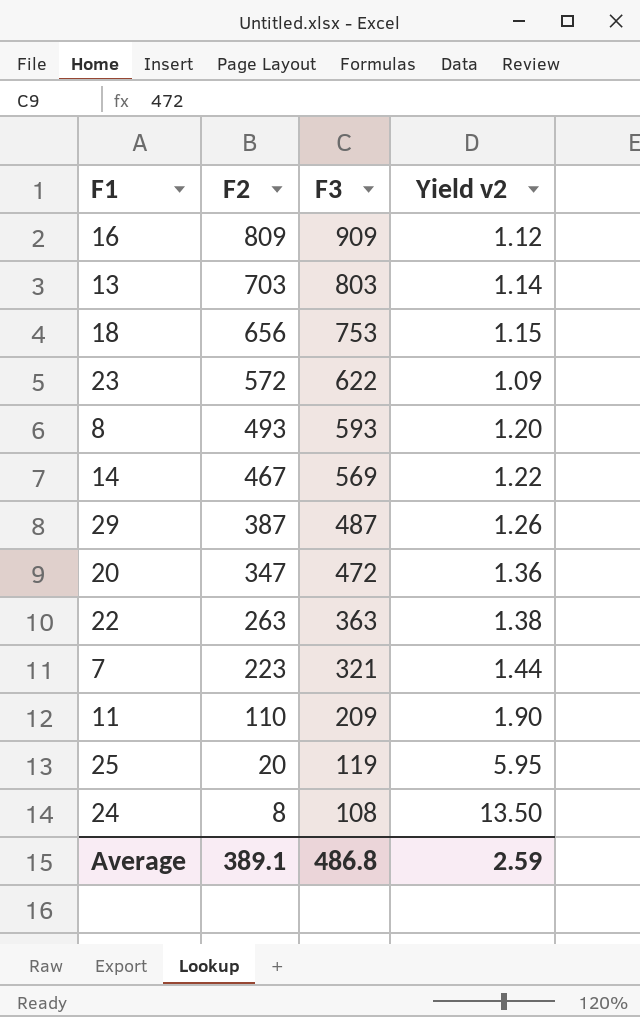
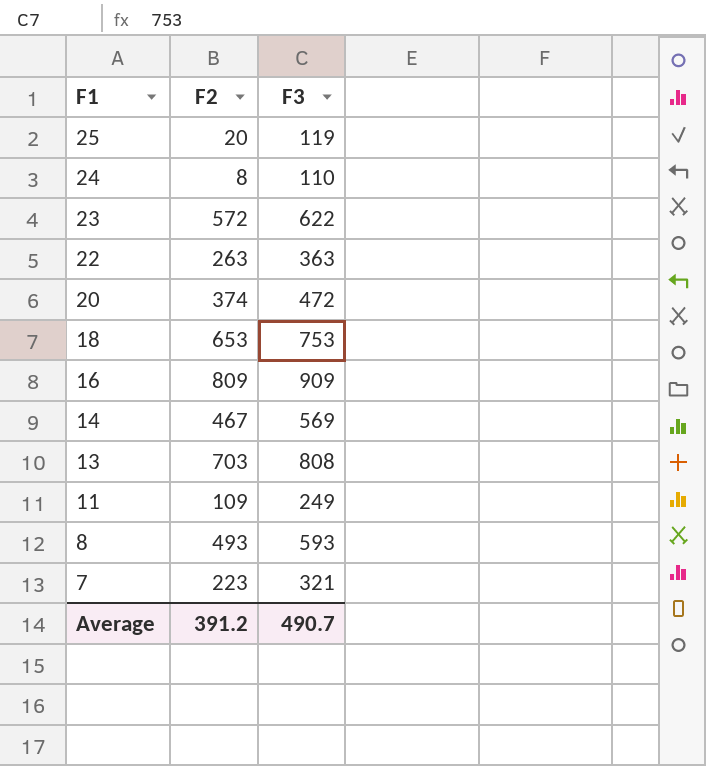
row order: F2 descending -> F1 descending
column Yield v2 | formula: [F3] / [F2] -> none
row 29: 387 | 487 | 1.26 -> none
24 | F3: 108 -> 110
20 | F2: 347 -> 374
18 | F2: 656 -> 653
13 | F3: 803 -> 808
11 | F2: 110 -> 109
11 | F3: 209 -> 249
Average | F2: 389.1 -> 391.2
Average | F3: 486.8 -> 490.7

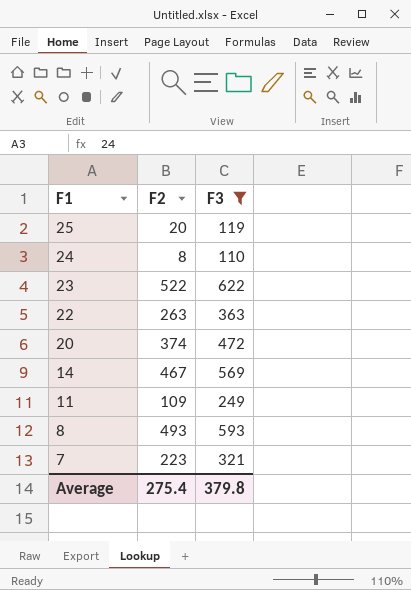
filter: none -> F3 <= 622
23 | F2: 572 -> 522
Average | F2: 391.2 -> 275.4
Average | F3: 490.7 -> 379.8

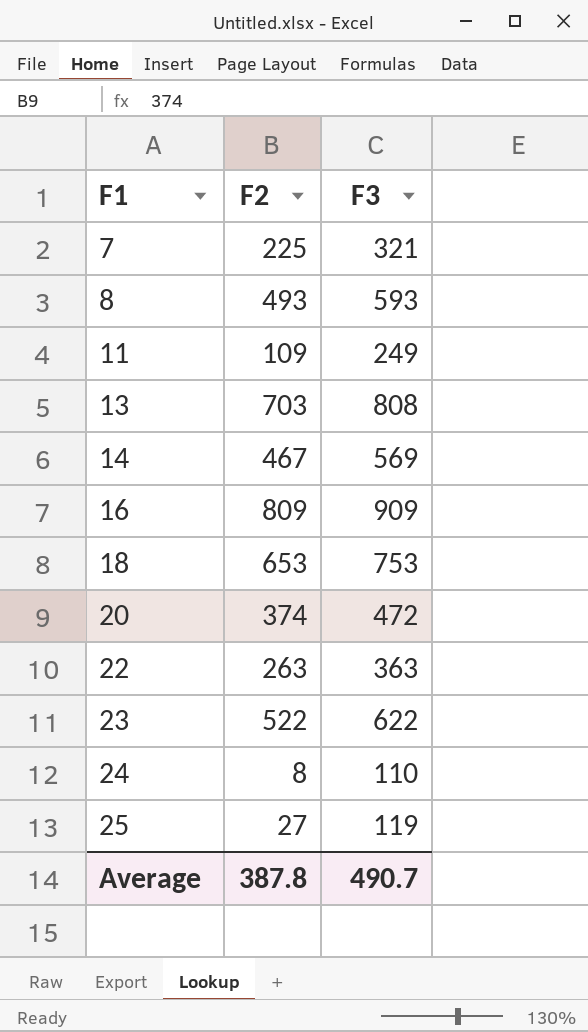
filter: F3 <= 622 -> none
row order: F1 descending -> F1 ascending
7 | F2: 223 -> 225
25 | F2: 20 -> 27
Average | F2: 275.4 -> 387.8
Average | F3: 379.8 -> 490.7

